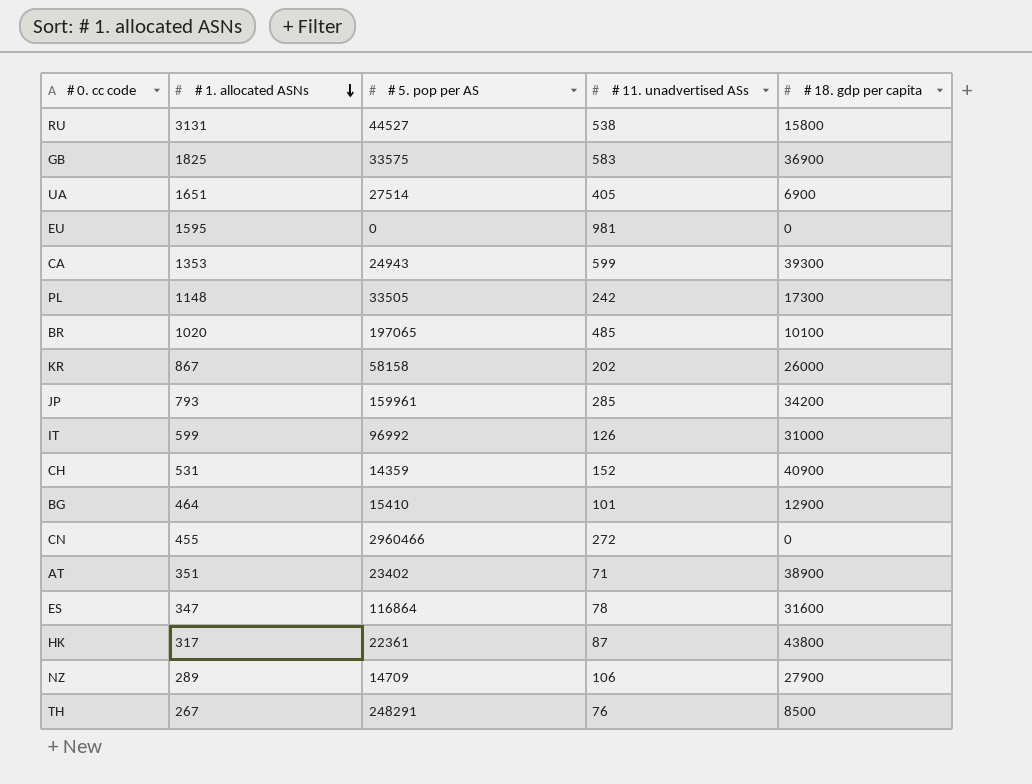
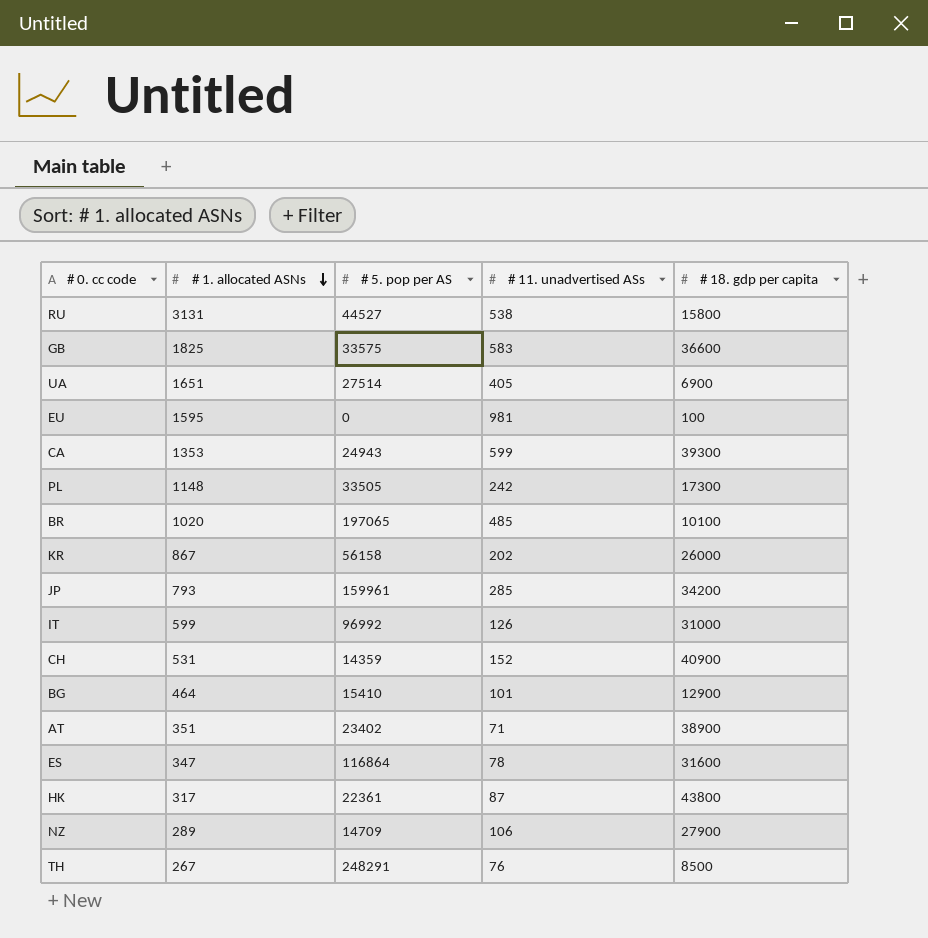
row CN: 455 | 2960466 | 272 | 0 -> none
GB | # 18. gdp per capita: 36900 -> 36600
EU | # 18. gdp per capita: 0 -> 100
KR | # 5. pop per AS: 58158 -> 56158

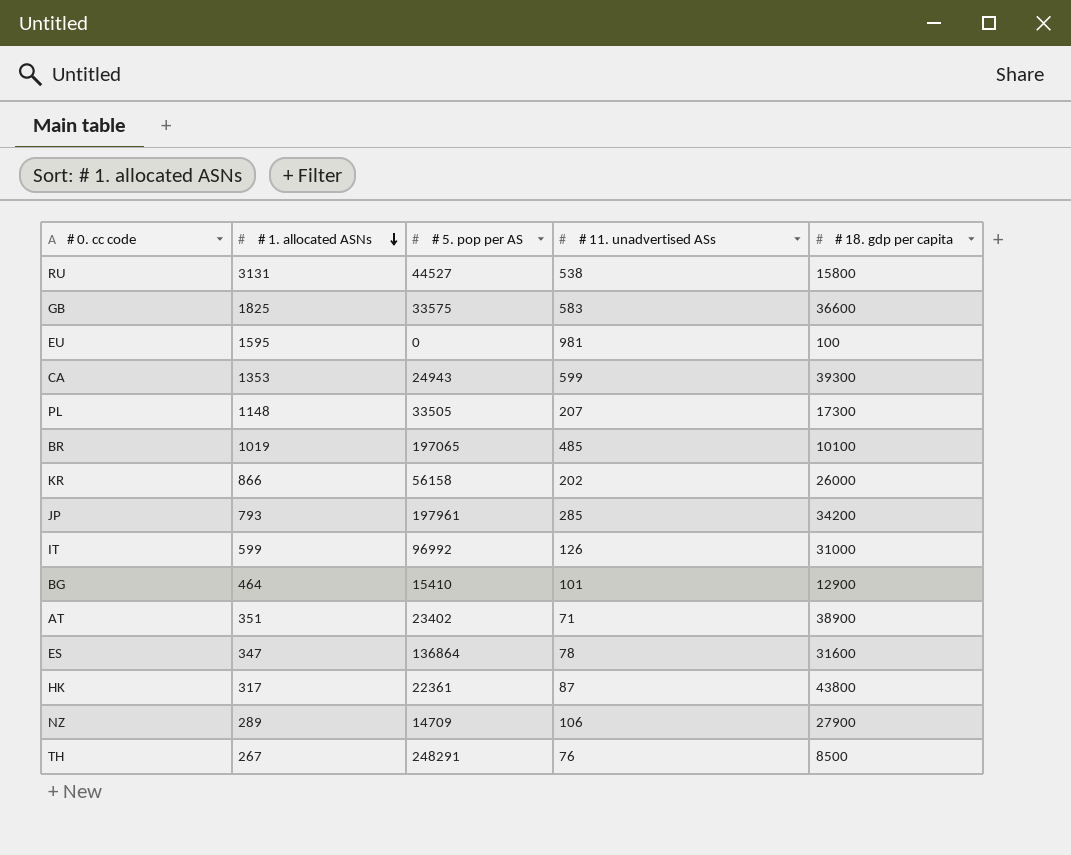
row UA: 1651 | 27514 | 405 | 6900 -> none
row CH: 531 | 14359 | 152 | 40900 -> none
PL | # 11. unadvertised ASs: 242 -> 207
BR | # 1. allocated ASNs: 1020 -> 1019
KR | # 1. allocated ASNs: 867 -> 866
JP | # 5. pop per AS: 159961 -> 197961
ES | # 5. pop per AS: 116864 -> 136864

